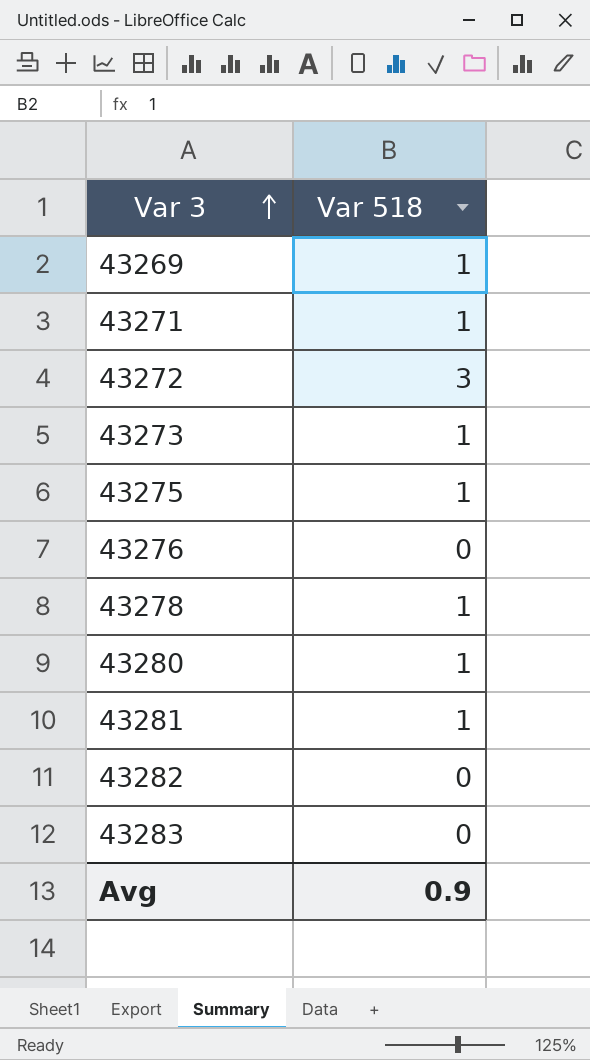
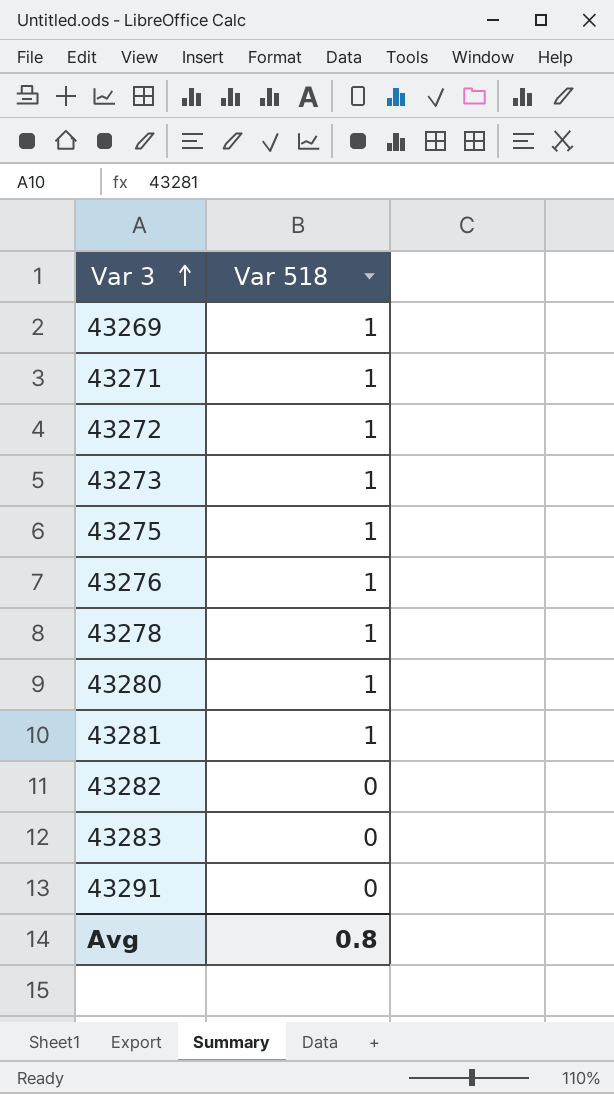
43272 | Var 518: 3 -> 1
43276 | Var 518: 0 -> 1
row 43291: none -> 0
Avg | Var 518: 0.9 -> 0.8

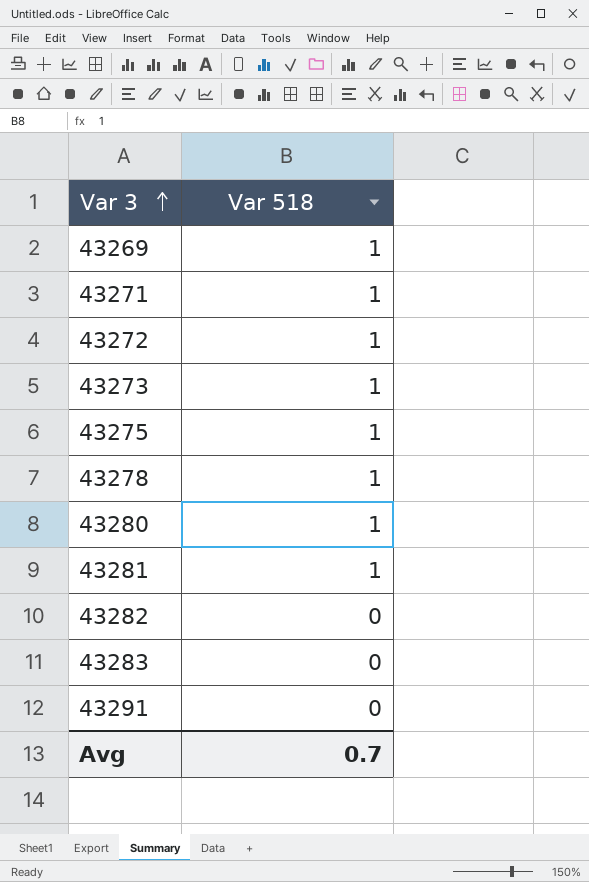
row 43276: 1 -> none
Avg | Var 518: 0.8 -> 0.7

